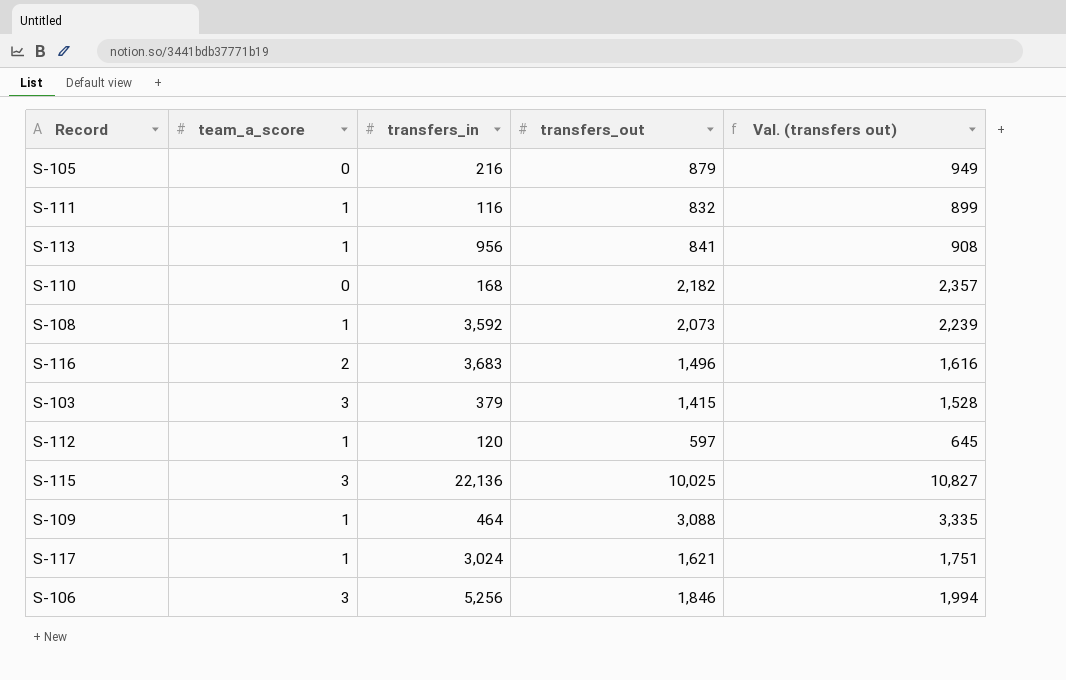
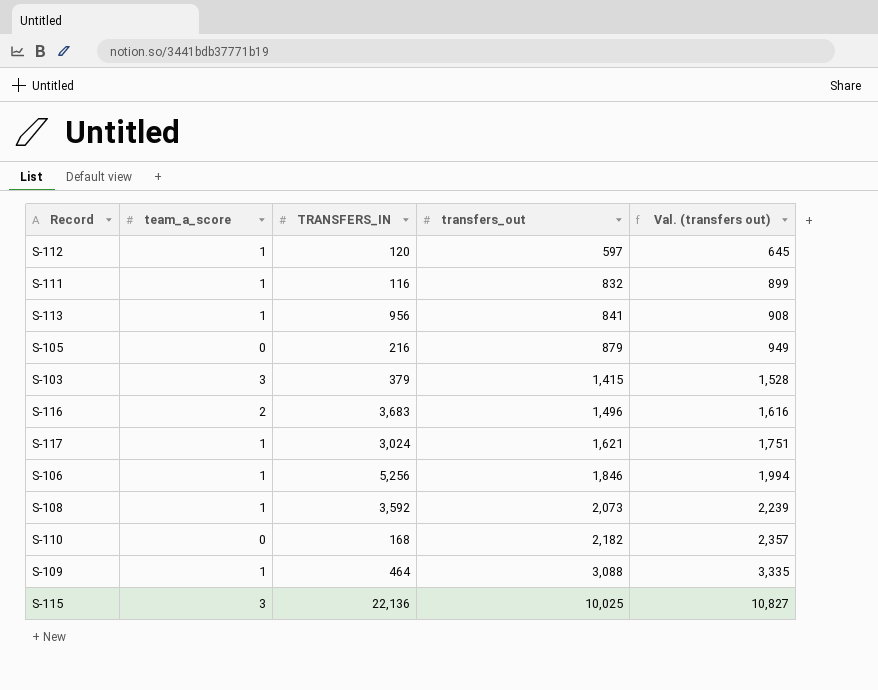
row order: none -> transfers_out ascending
column name: transfers_in -> TRANSFERS_IN
S-106 | team_a_score: 3 -> 1

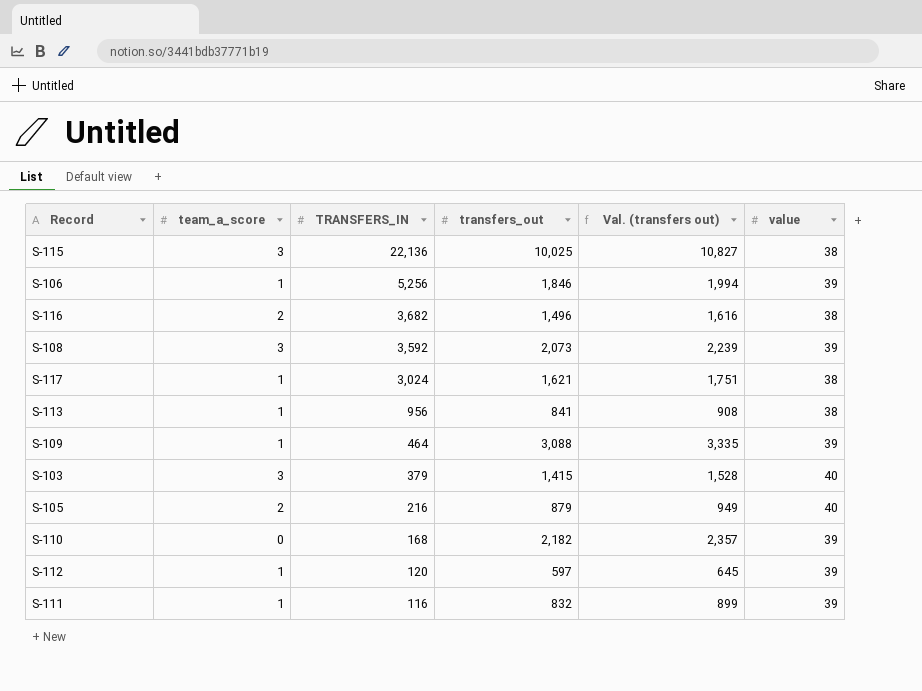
row order: transfers_out ascending -> TRANSFERS_IN descending
column value | position: none -> 6
S-116 | TRANSFERS_IN: 3,683 -> 3,682
S-108 | team_a_score: 1 -> 3
S-105 | team_a_score: 0 -> 2

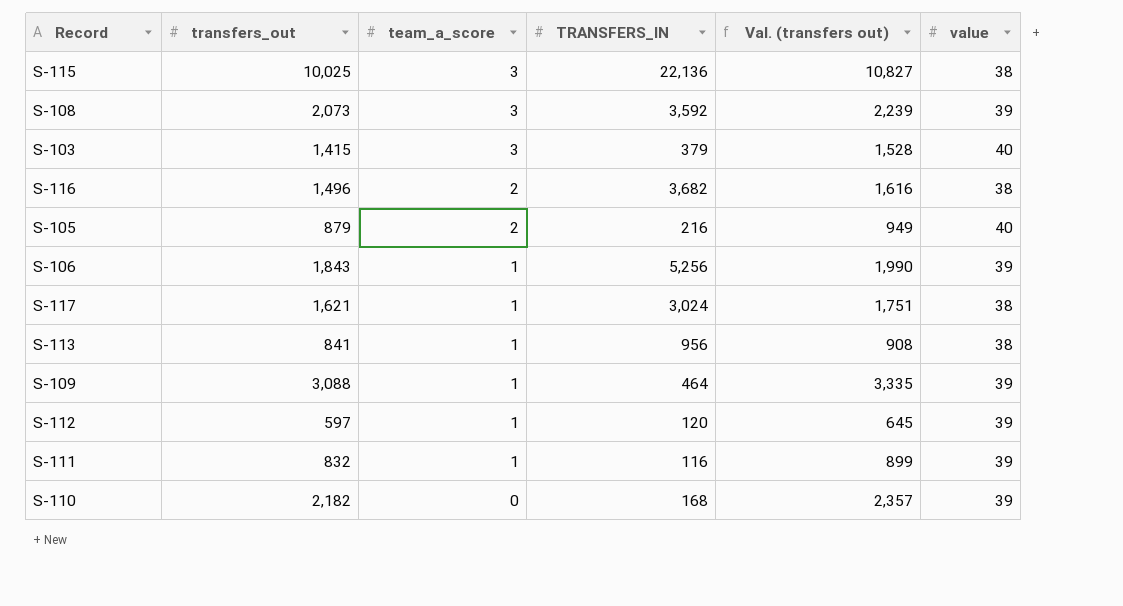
row order: TRANSFERS_IN descending -> team_a_score descending
column transfers_out | position: 4 -> 2
S-106 | transfers_out: 1,846 -> 1,843
S-106 | Val. (transfers out): 1,994 -> 1,990

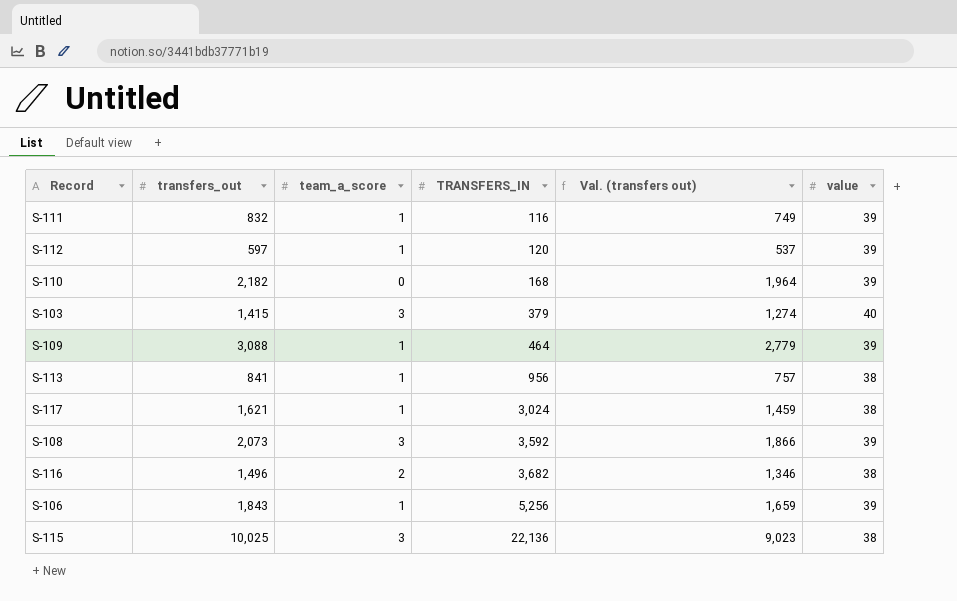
row order: team_a_score descending -> TRANSFERS_IN ascending
column Val. (transfers out) | formula: [transfers_out] * 1.08 -> [transfers_out] * 0.9
row S-105: 879 | 2 | 216 | 949 | 40 -> none

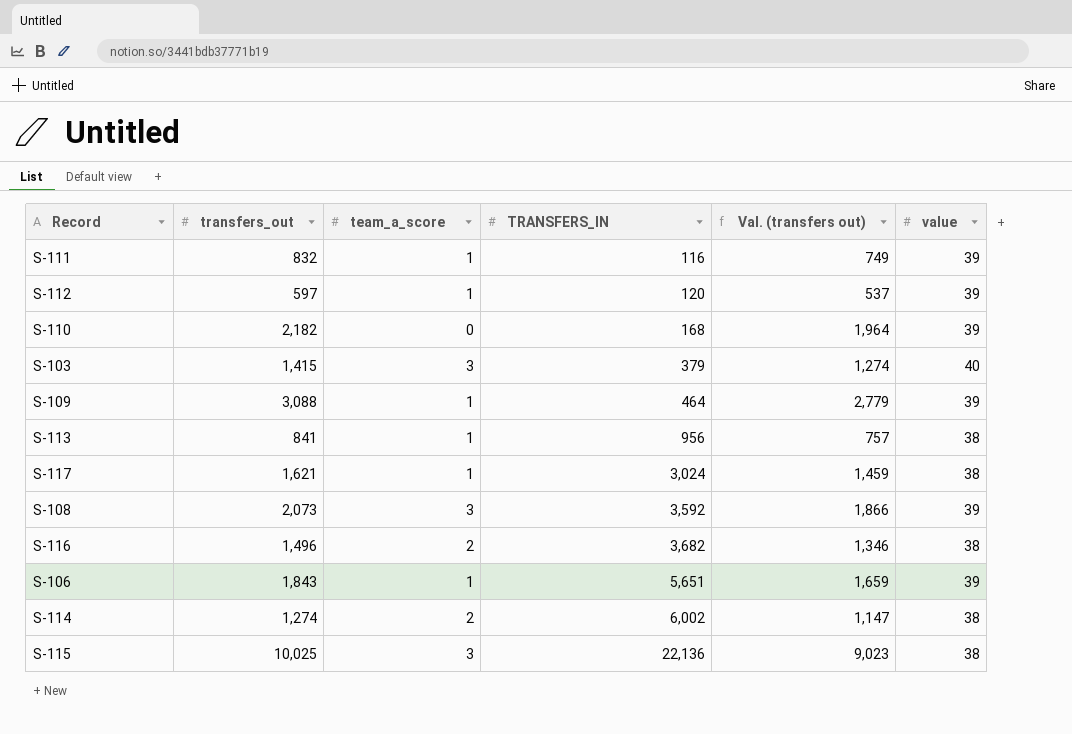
S-106 | TRANSFERS_IN: 5,256 -> 5,651
row S-114: none -> 1,274 | 2 | 6,002 | 1,147 | 38

